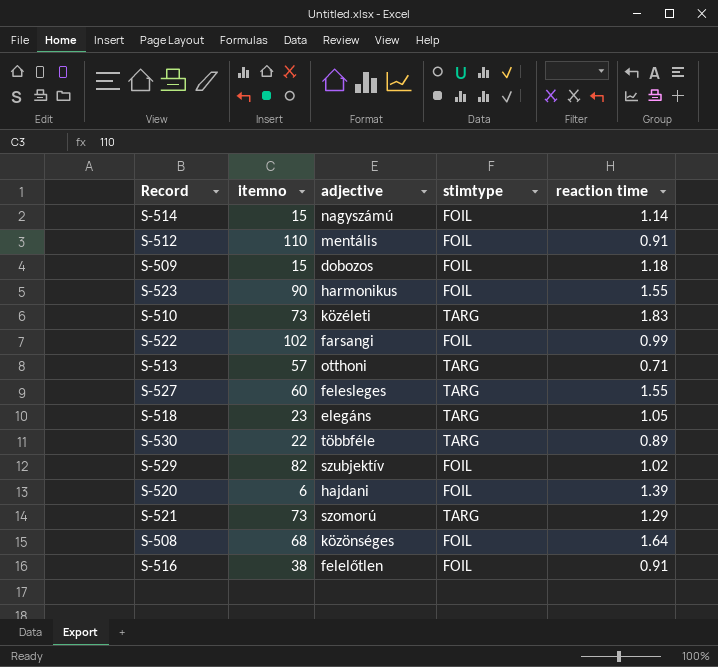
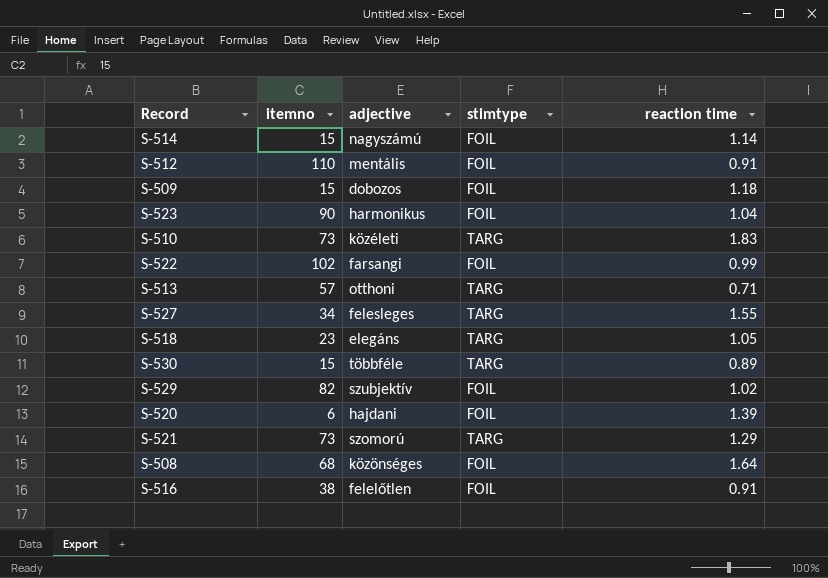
S-523 | reaction time: 1.55 -> 1.04
S-527 | itemno: 60 -> 34
S-530 | itemno: 22 -> 15

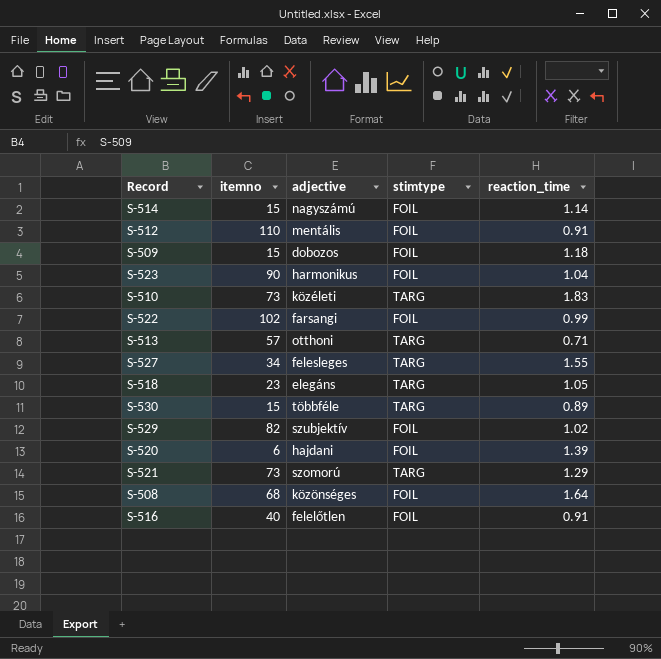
column name: reaction time -> reaction_time
S-516 | itemno: 38 -> 40

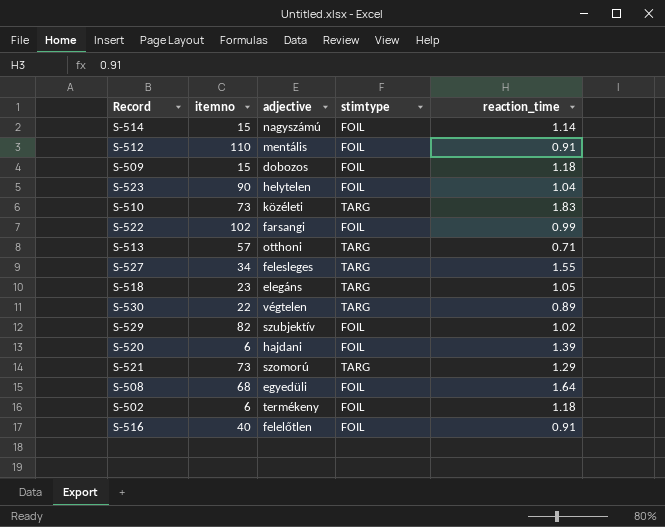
S-523 | adjective: harmonikus -> helytelen
S-530 | itemno: 15 -> 22
S-530 | adjective: többféle -> végtelen
S-508 | adjective: közönséges -> egyedüli
row S-502: none -> 6 | termékeny | FOIL | 1.18

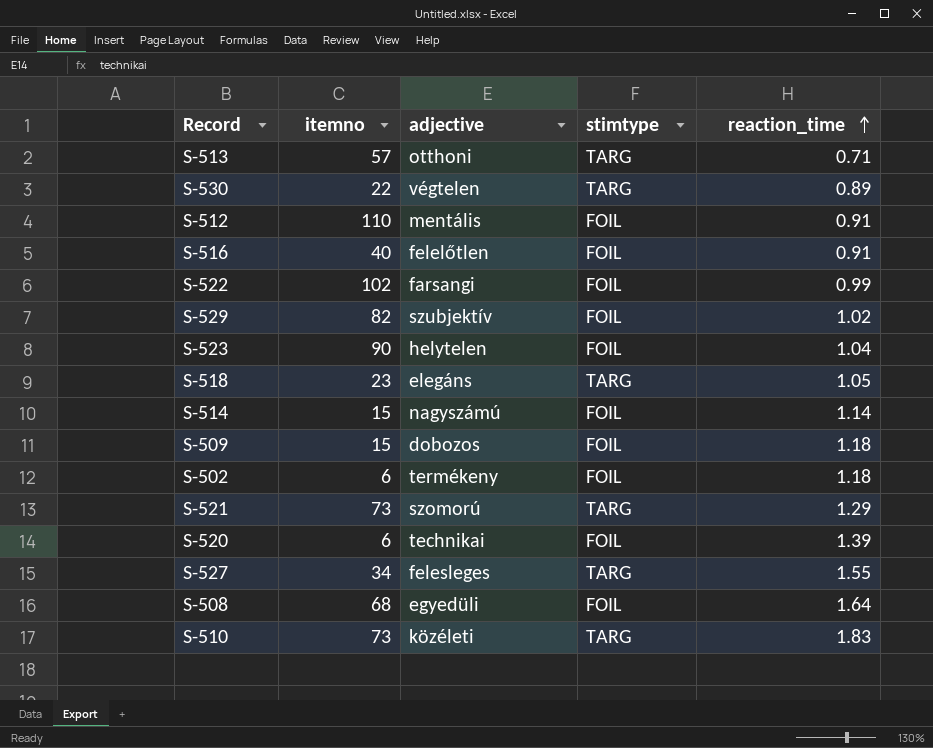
row order: none -> reaction_time ascending
S-520 | adjective: hajdani -> technikai

